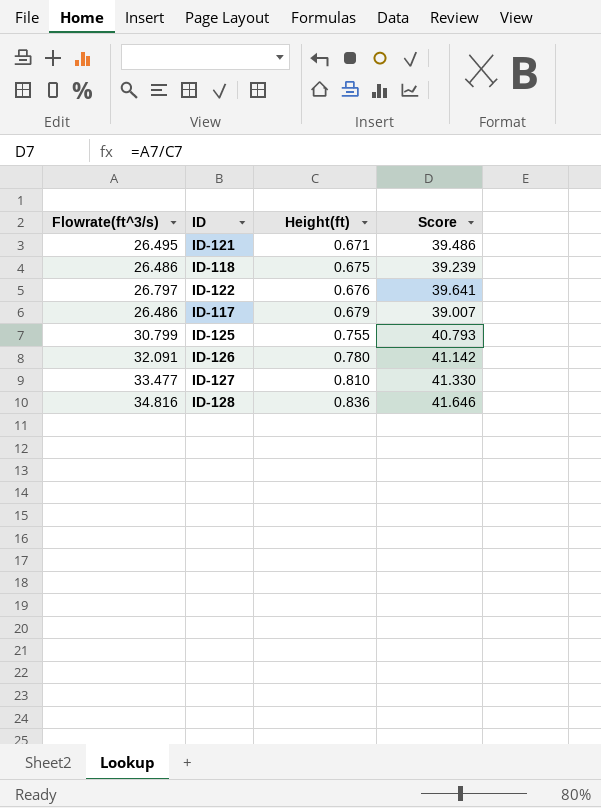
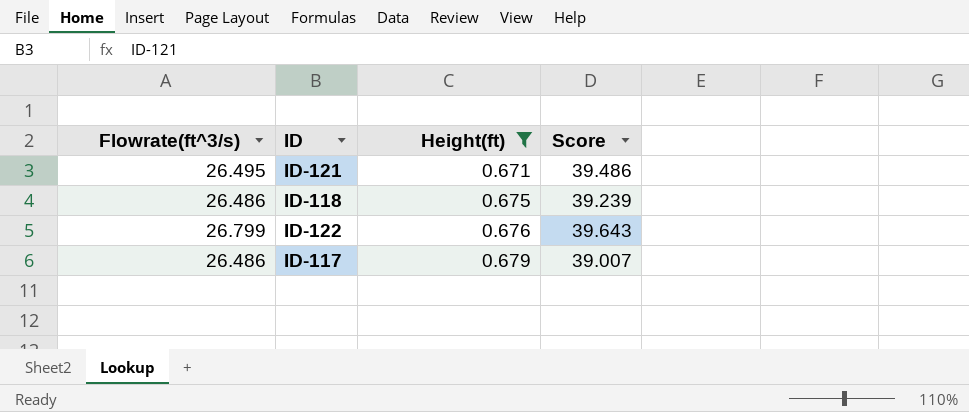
filter: none -> Height(ft) <= 0.679
ID-122 | Flowrate(ft^3/s): 26.797 -> 26.799
ID-122 | Score: 39.641 -> 39.643

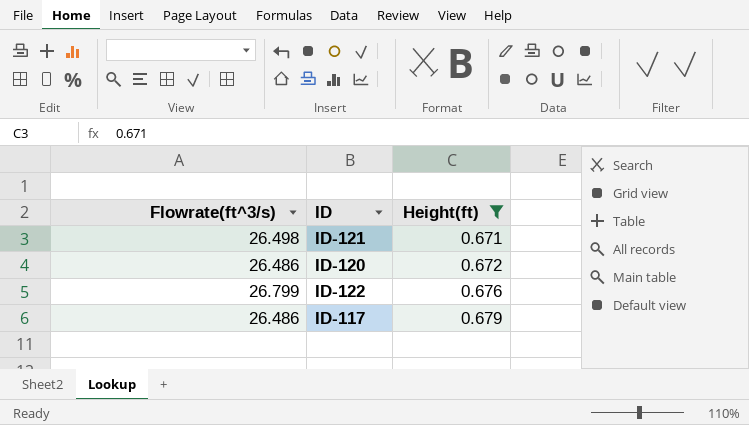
column Score | formula: [Flowrate(ft^3/s)] / [Height(ft)] -> none
row ID-118: 26.486 | 0.675 | 39.239 -> none
ID-121 | Flowrate(ft^3/s): 26.495 -> 26.498
row ID-120: none -> 26.486 | 0.672

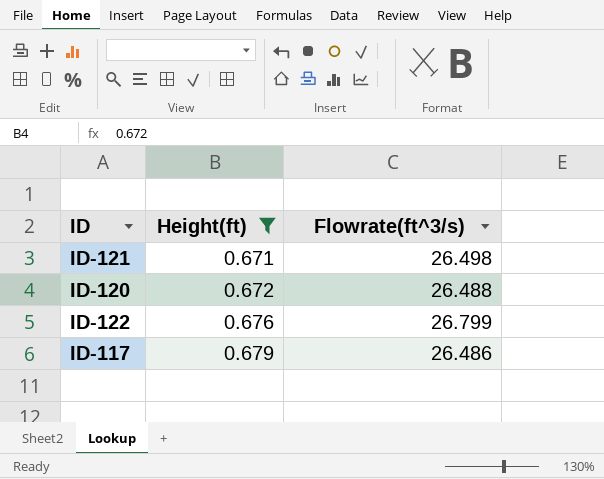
column Flowrate(ft^3/s) | position: 1 -> 3
ID-120 | Flowrate(ft^3/s): 26.486 -> 26.488

